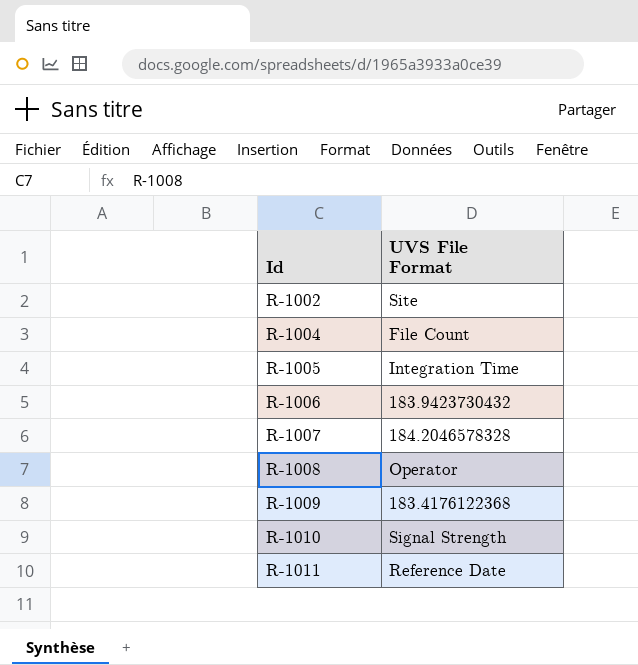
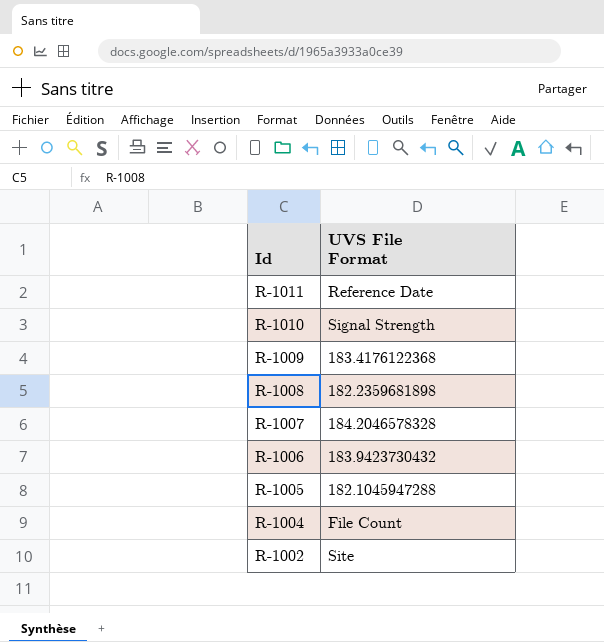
row order: Id ascending -> Id descending
R-1008 | UVS File Format: Operator -> 182.2359681898
R-1005 | UVS File Format: Integration Time -> 182.1045947288

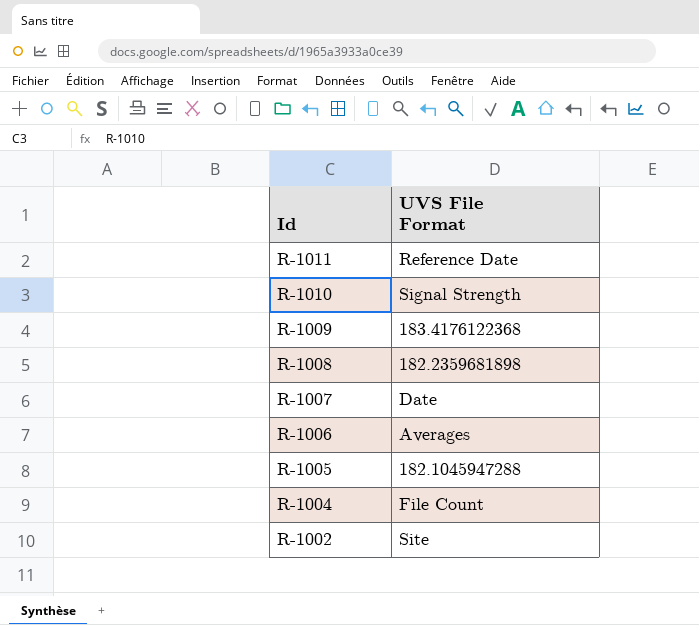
R-1007 | UVS File Format: 184.2046578328 -> Date
R-1006 | UVS File Format: 183.9423730432 -> Averages

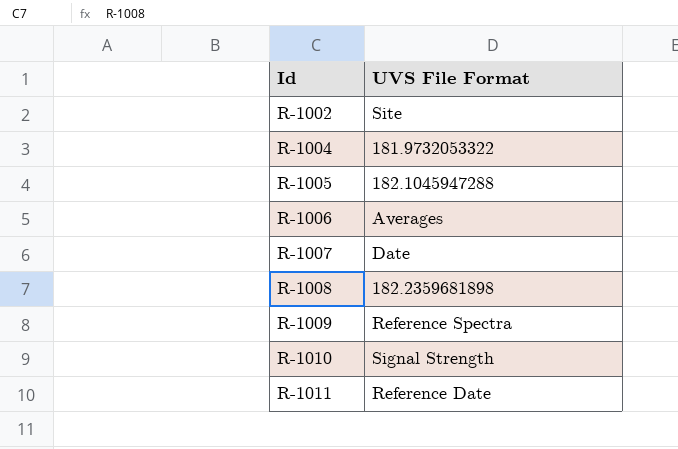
row order: Id descending -> Id ascending
R-1004 | UVS File Format: File Count -> 181.9732053322
R-1009 | UVS File Format: 183.4176122368 -> Reference Spectra

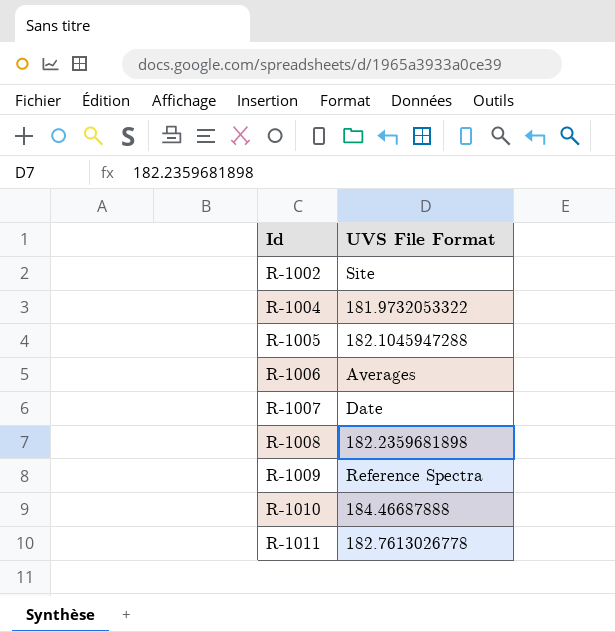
R-1010 | UVS File Format: Signal Strength -> 184.46687888
R-1011 | UVS File Format: Reference Date -> 182.7613026778

